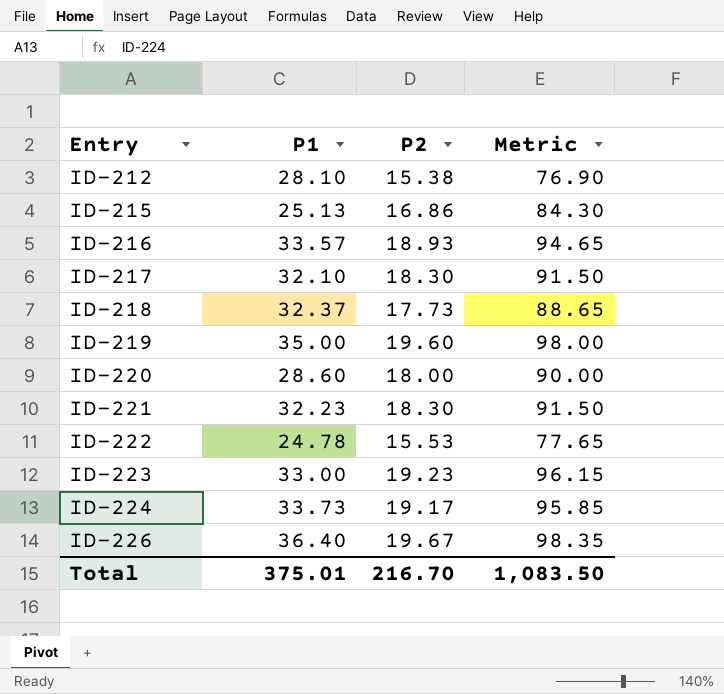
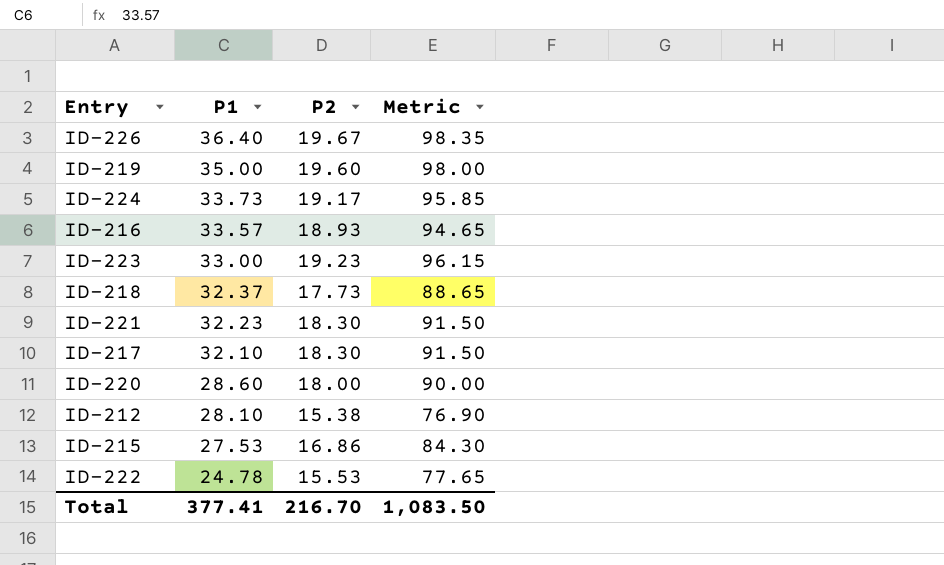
row order: Entry ascending -> P1 descending
ID-215 | P1: 25.13 -> 27.53
Total | P1: 375.01 -> 377.41

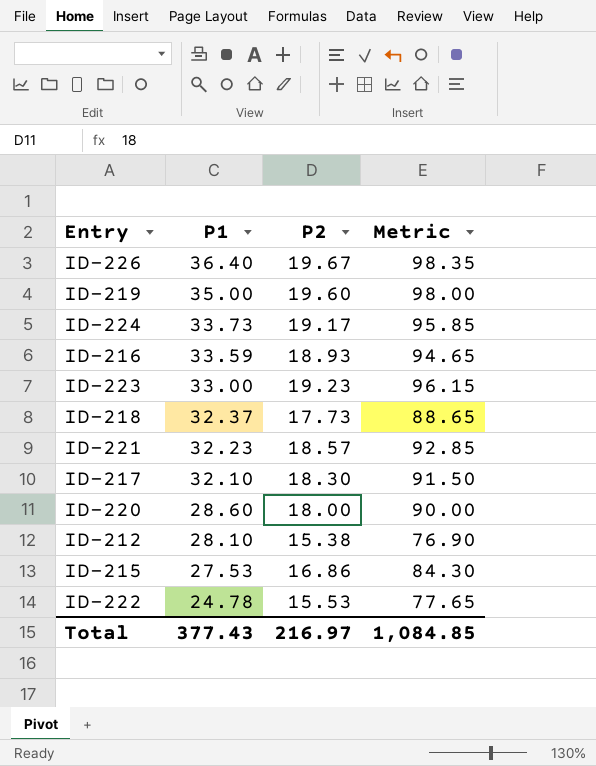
ID-216 | P1: 33.57 -> 33.59
ID-221 | P2: 18.30 -> 18.57
ID-221 | Metric: 91.50 -> 92.85
Total | P1: 377.41 -> 377.43
Total | P2: 216.70 -> 216.97
Total | Metric: 1,083.50 -> 1,084.85

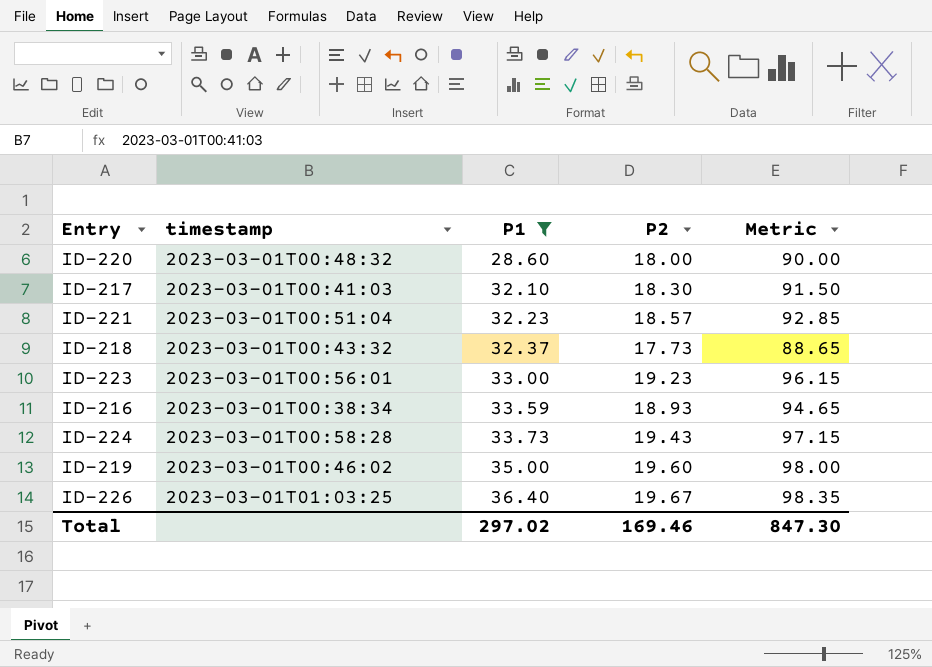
filter: none -> P1 >= 28.60
row order: P1 descending -> P1 ascending
column timestamp | position: none -> 2
ID-224 | P2: 19.17 -> 19.43
ID-224 | Metric: 95.85 -> 97.15
Total | P1: 377.43 -> 297.02
Total | P2: 216.97 -> 169.46
Total | Metric: 1,084.85 -> 847.30

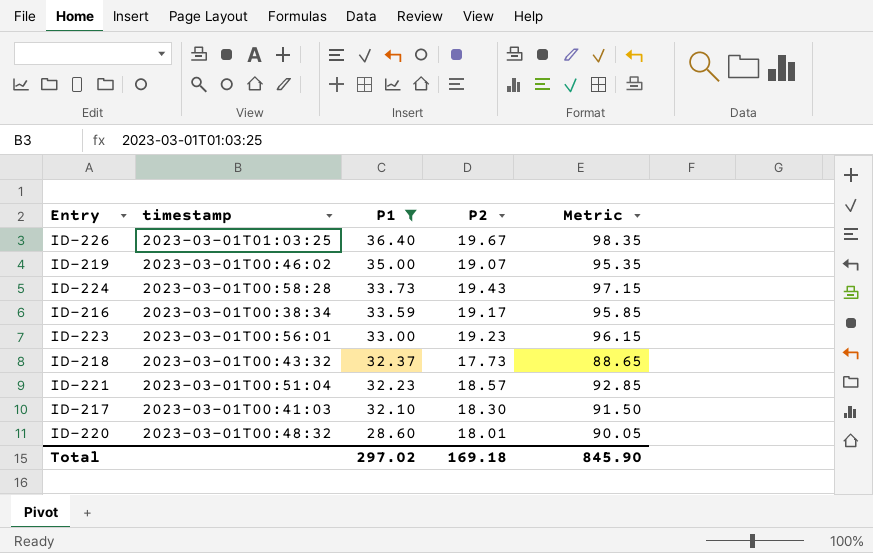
row order: P1 ascending -> P1 descending
ID-219 | P2: 19.60 -> 19.07
ID-219 | Metric: 98.00 -> 95.35
ID-216 | P2: 18.93 -> 19.17
ID-216 | Metric: 94.65 -> 95.85
ID-220 | P2: 18.00 -> 18.01
ID-220 | Metric: 90.00 -> 90.05
Total | P2: 169.46 -> 169.18
Total | Metric: 847.30 -> 845.90

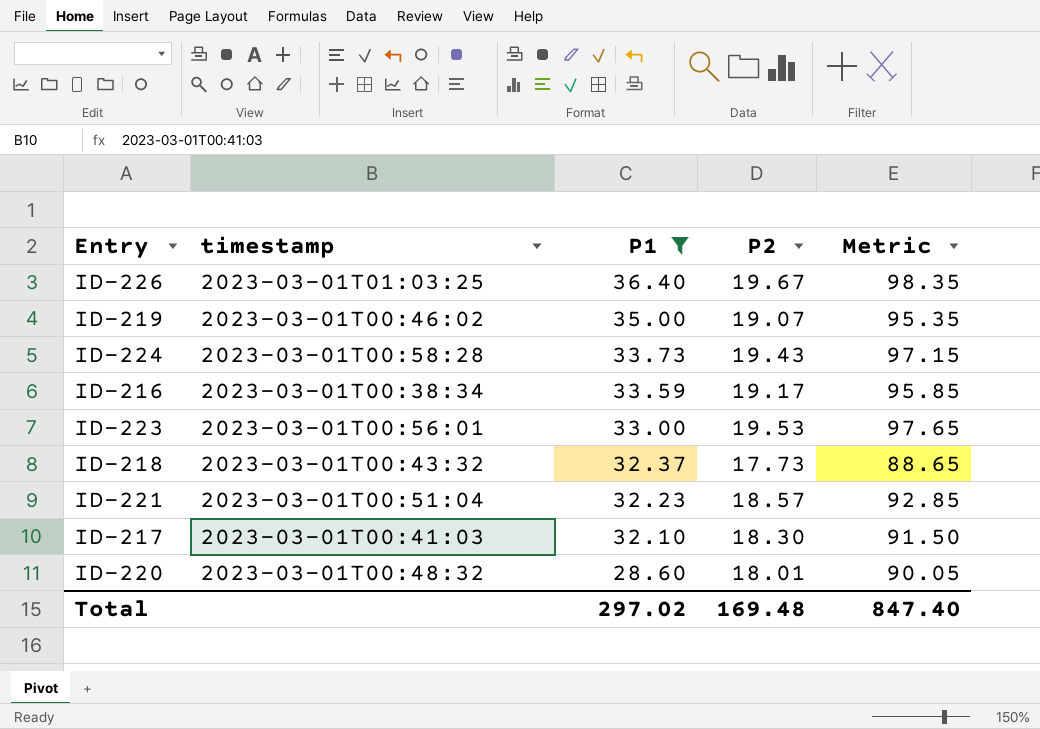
ID-223 | P2: 19.23 -> 19.53
ID-223 | Metric: 96.15 -> 97.65
Total | P2: 169.18 -> 169.48
Total | Metric: 845.90 -> 847.40

